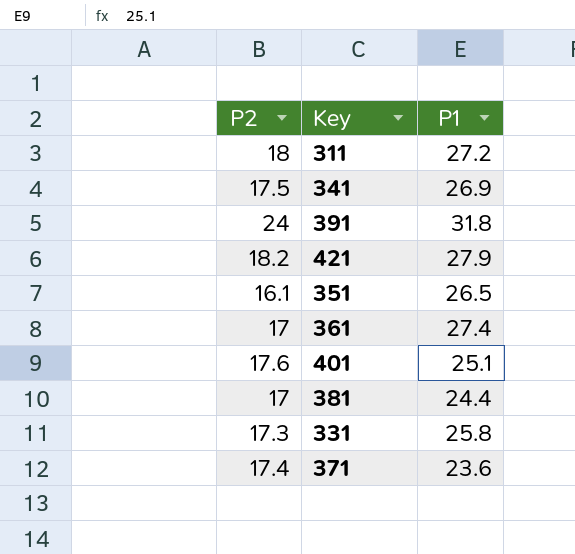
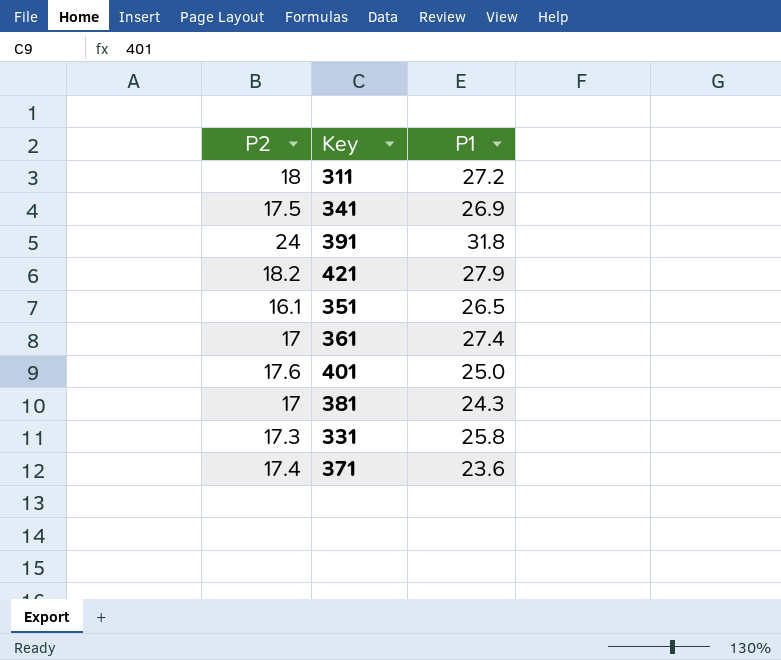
401 | P1: 25.1 -> 25.0
381 | P1: 24.4 -> 24.3

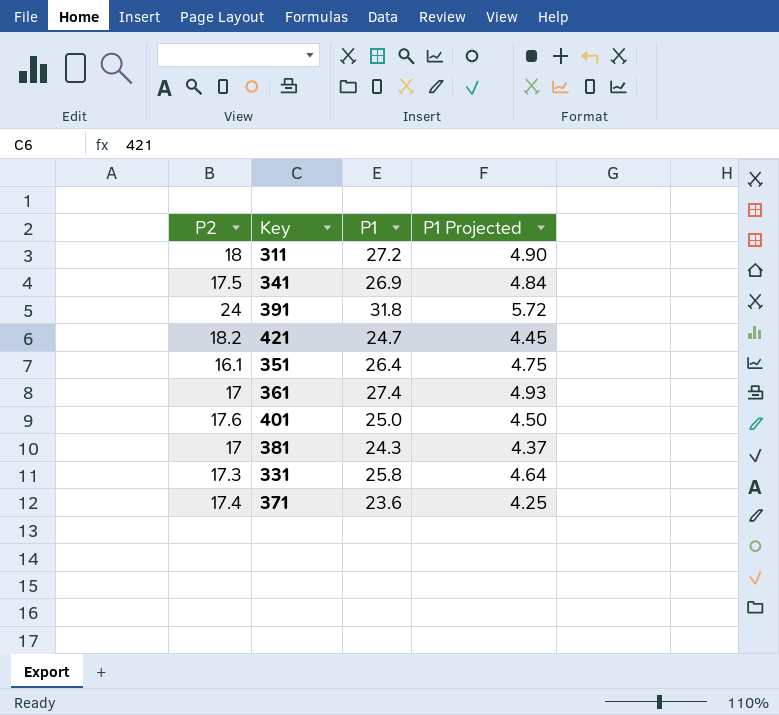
column P1 Projected | formula: none -> [P1] * 0.18
421 | P1: 27.9 -> 24.7
351 | P1: 26.5 -> 26.4

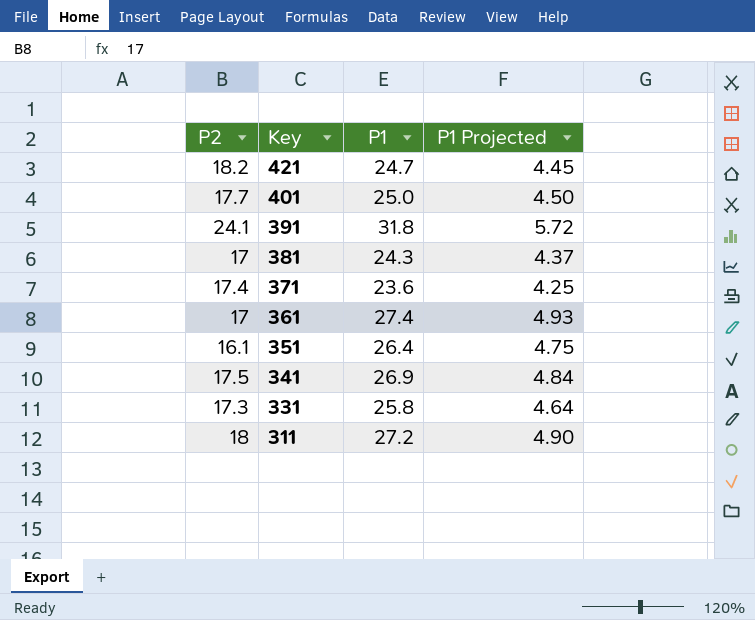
row order: none -> Key descending
401 | P2: 17.6 -> 17.7
391 | P2: 24 -> 24.1

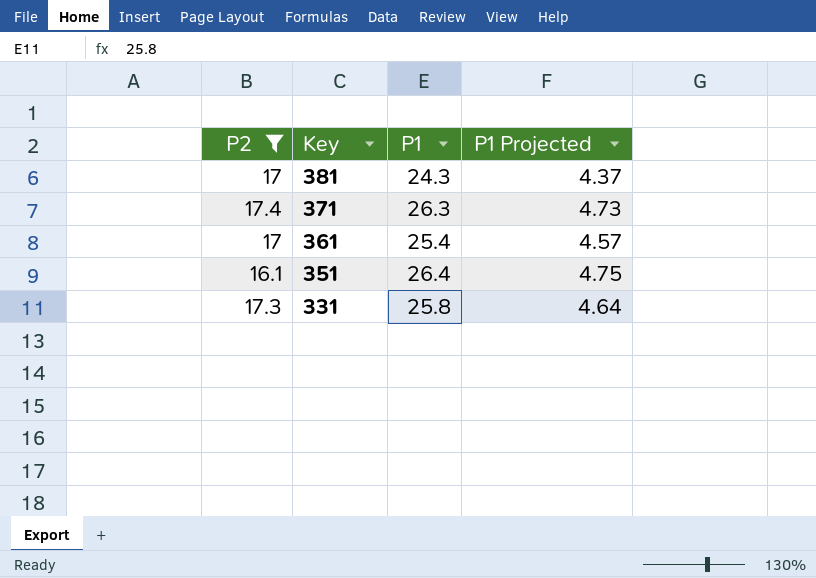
filter: none -> P2 <= 17.4
371 | P1: 23.6 -> 26.3
371 | P1 Projected: 4.25 -> 4.73
361 | P1: 27.4 -> 25.4
361 | P1 Projected: 4.93 -> 4.57

